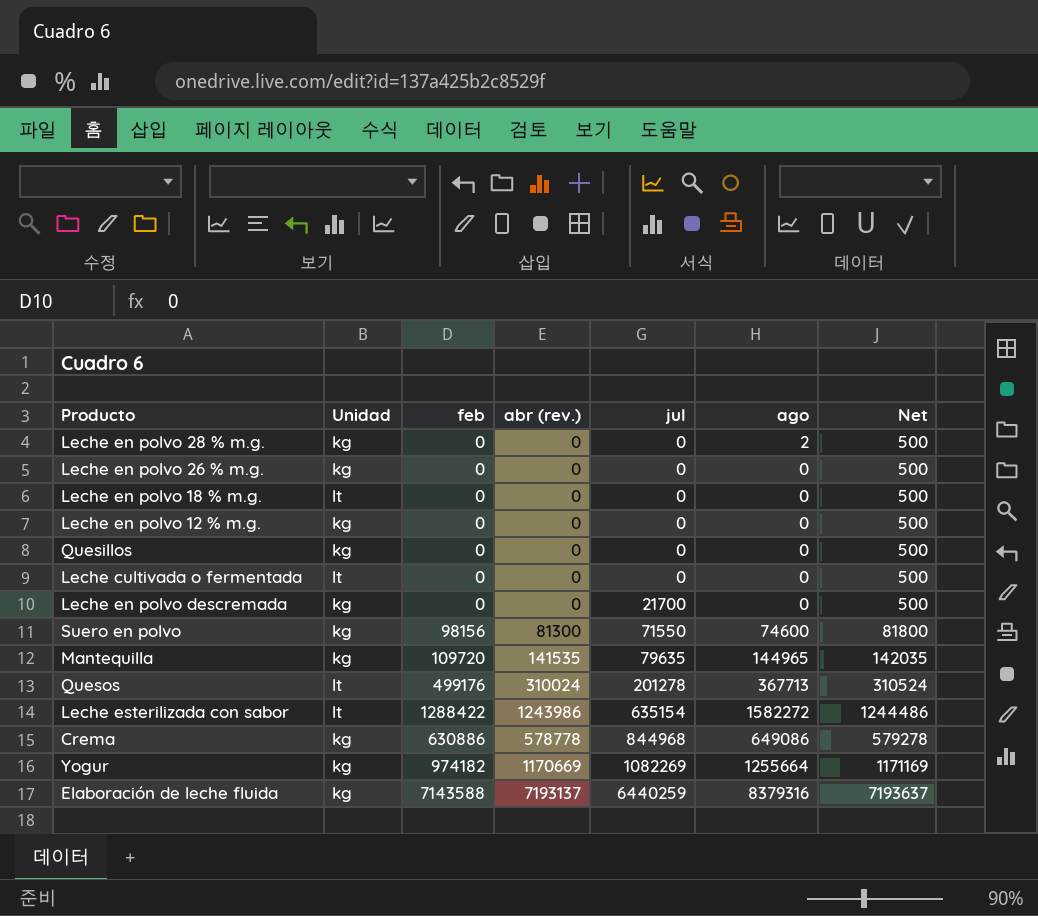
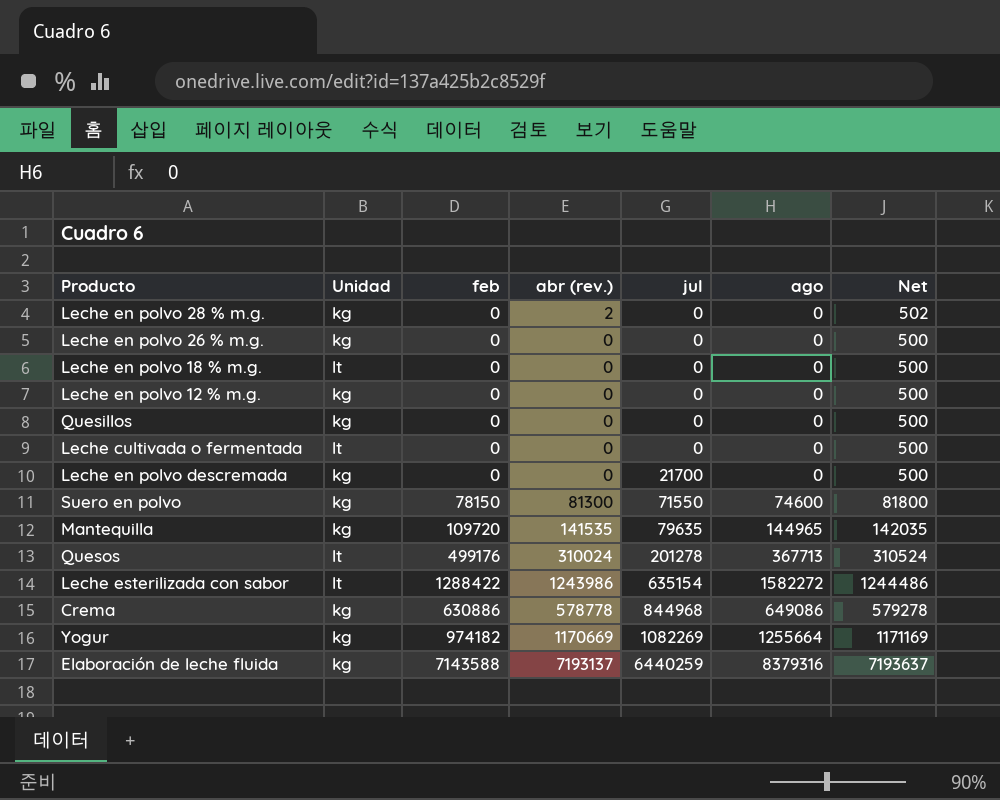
Leche en polvo 28 % m.g. | abr (rev.): 0 -> 2
Leche en polvo 28 % m.g. | ago: 2 -> 0
Leche en polvo 28 % m.g. | Net: 500 -> 502
Suero en polvo | feb: 98156 -> 78150

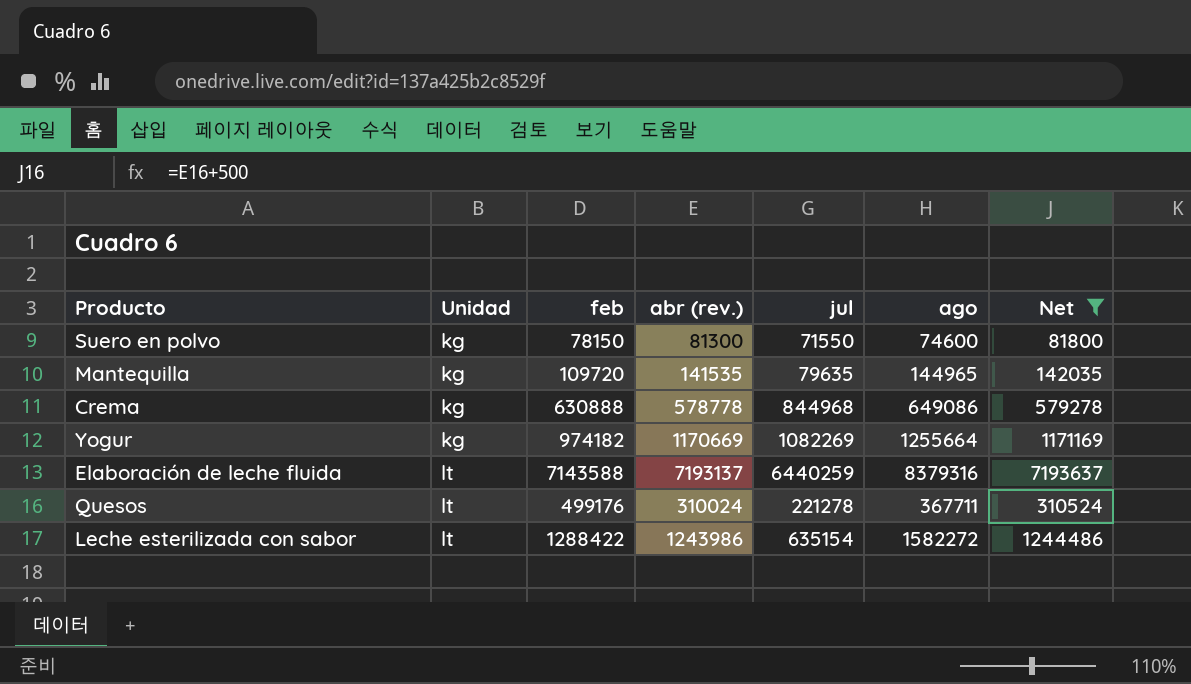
filter: none -> Net >= 81800
row order: jul ascending -> Unidad ascending
Crema | feb: 630886 -> 630888
Elaboración de leche fluida | Unidad: kg -> lt
Quesos | jul: 201278 -> 221278
Quesos | ago: 367713 -> 367711

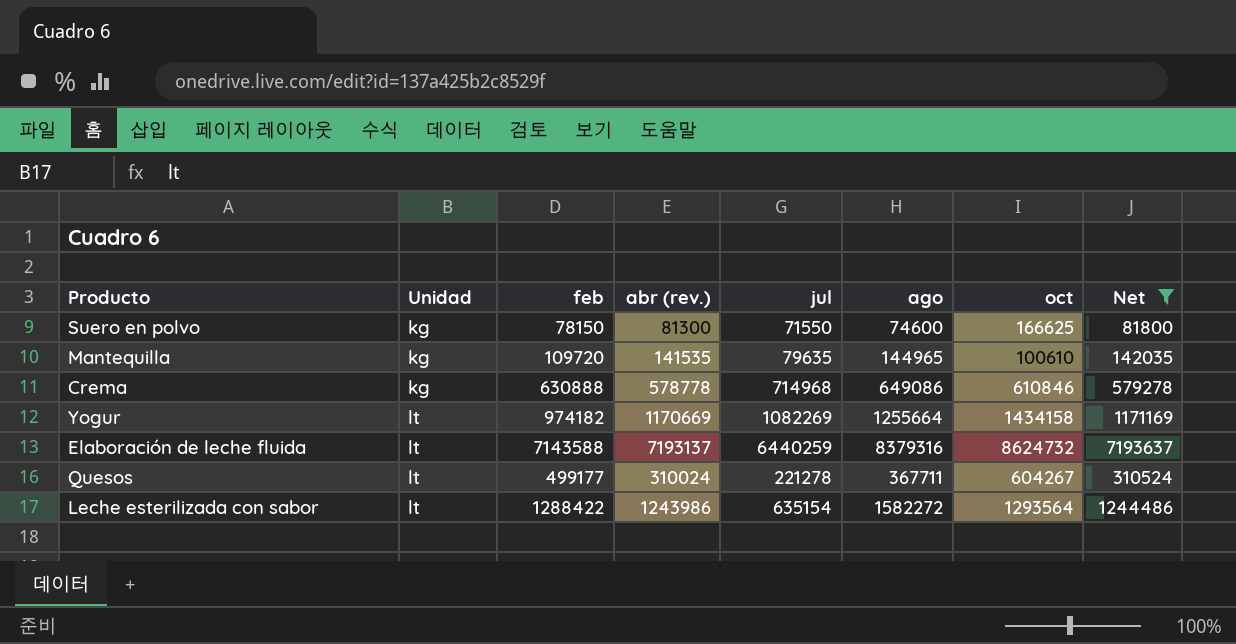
column oct | position: none -> 7
Crema | jul: 844968 -> 714968
Yogur | Unidad: kg -> lt
Quesos | feb: 499176 -> 499177

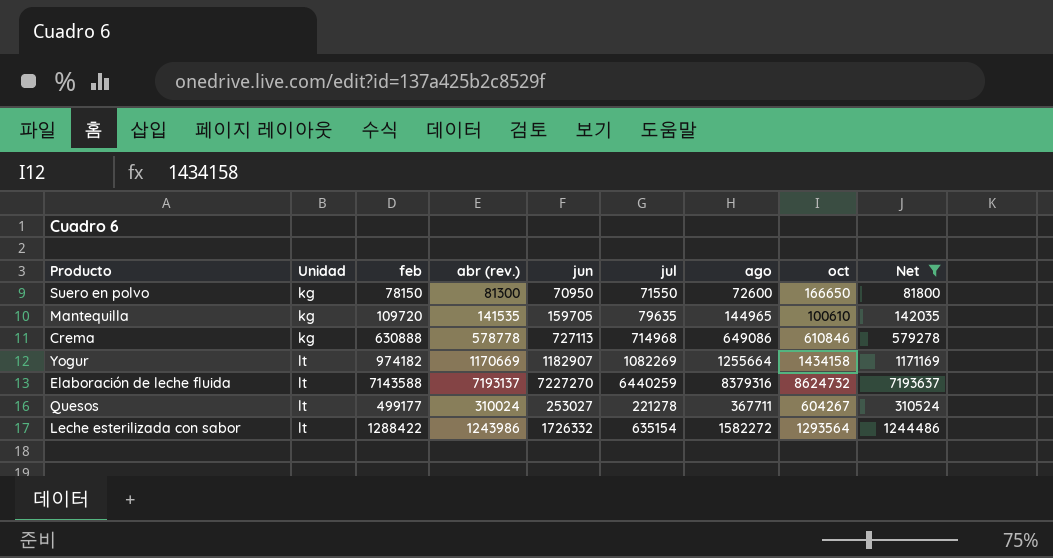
column jun | position: none -> 5
Suero en polvo | ago: 74600 -> 72600
Suero en polvo | oct: 166625 -> 166650

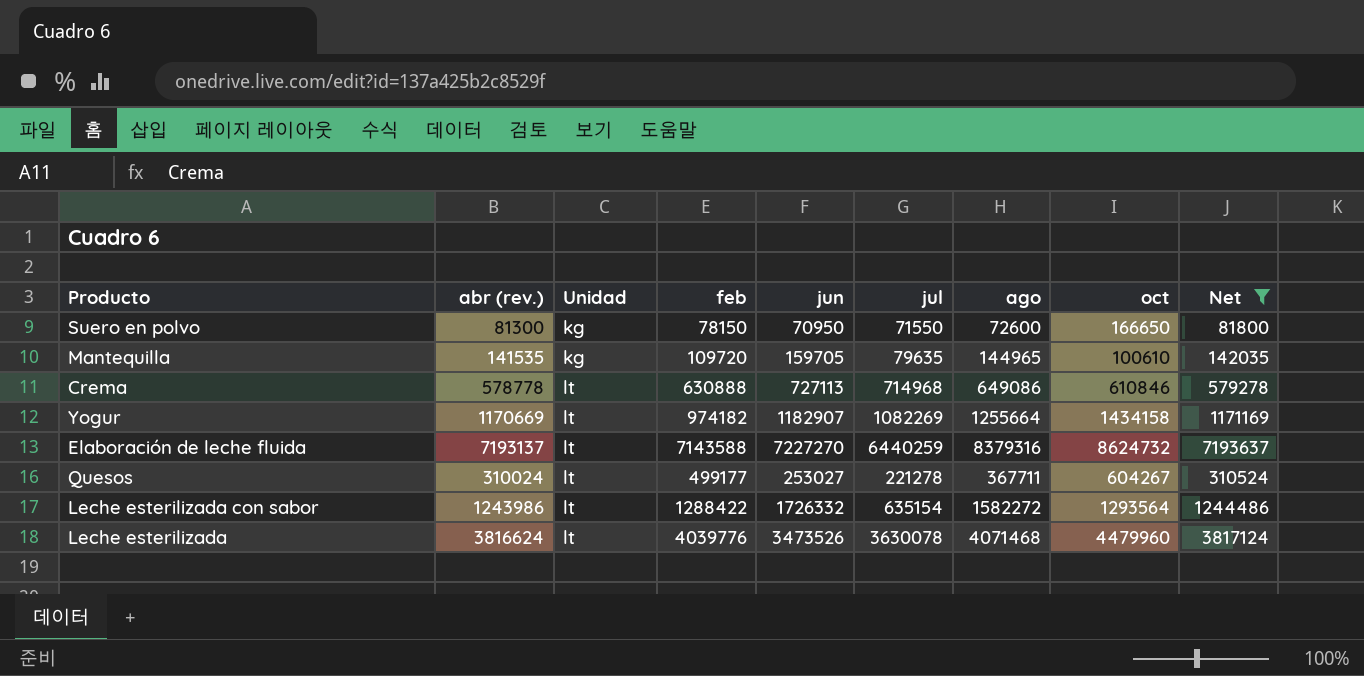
column abr (rev.) | position: 4 -> 2
Crema | Unidad: kg -> lt
row Leche esterilizada: none -> 3816624 | lt | 4039776 | 3473526 | 3630078 | 4071468 | 4479960 | 3817124

